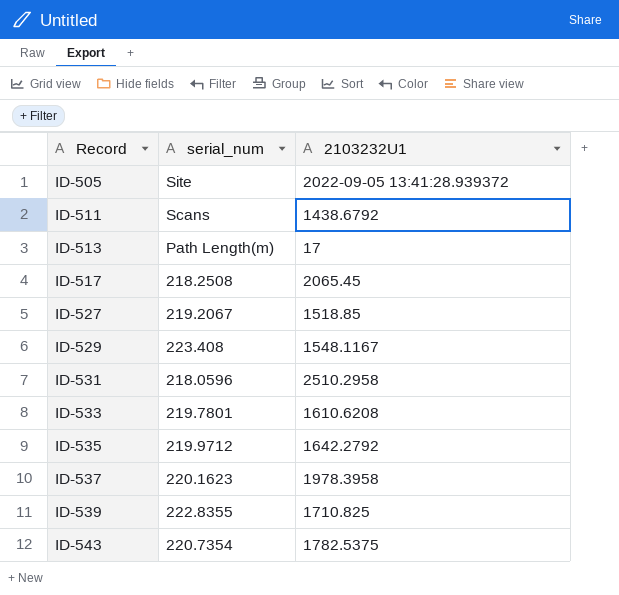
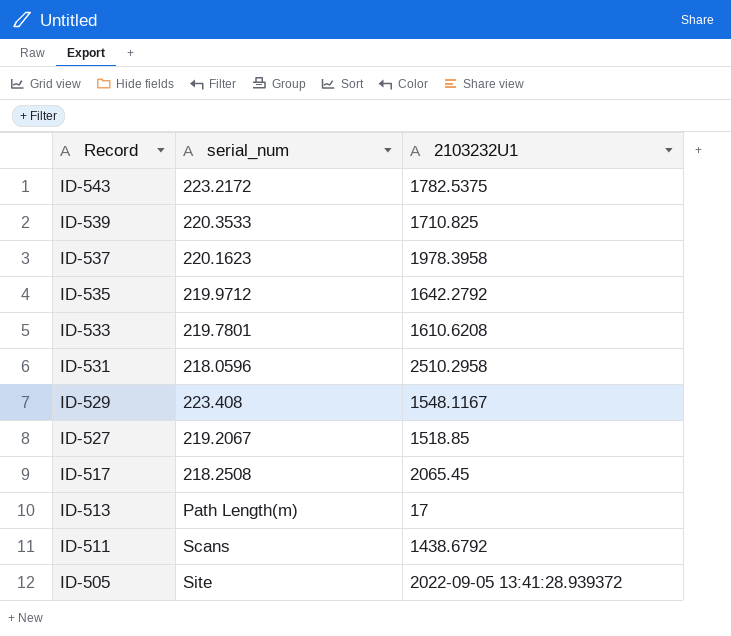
row order: Record ascending -> Record descending
ID-543 | serial_num: 220.7354 -> 223.2172
ID-539 | serial_num: 222.8355 -> 220.3533

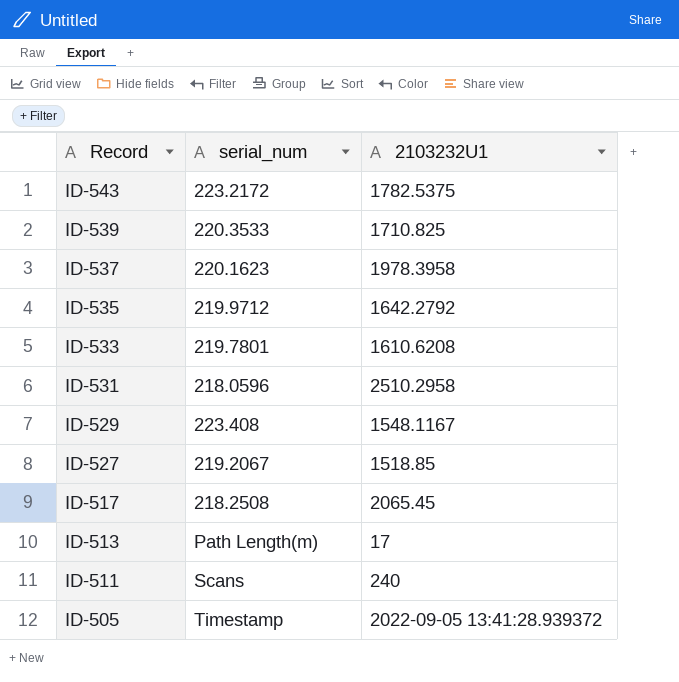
ID-511 | 2103232U1: 1438.6792 -> 240
ID-505 | serial_num: Site -> Timestamp

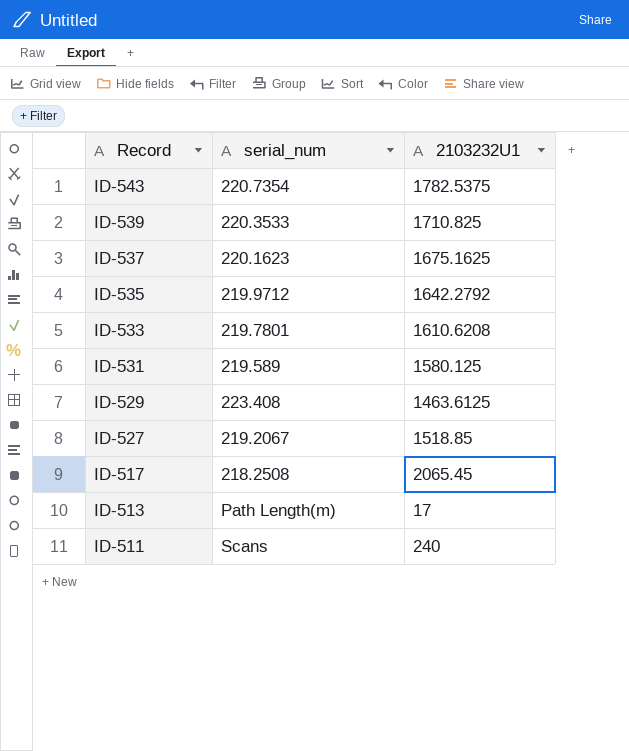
row ID-505: Timestamp | 2022-09-05 13:41:28.939372 -> none
ID-543 | serial_num: 223.2172 -> 220.7354
ID-537 | 2103232U1: 1978.3958 -> 1675.1625
ID-531 | serial_num: 218.0596 -> 219.589
ID-531 | 2103232U1: 2510.2958 -> 1580.125
ID-529 | 2103232U1: 1548.1167 -> 1463.6125

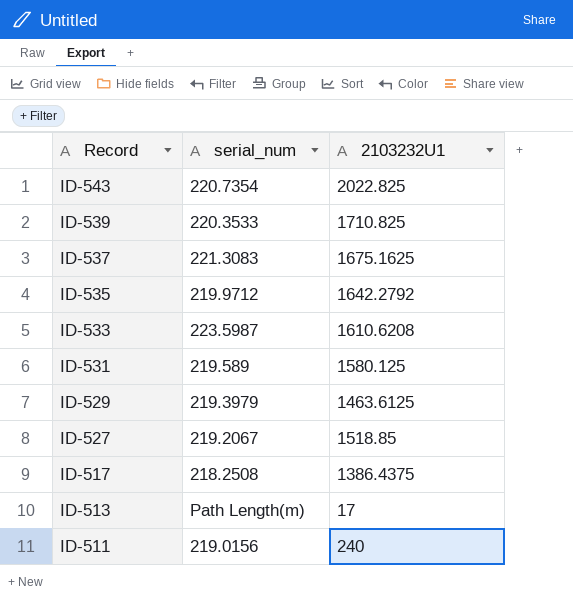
ID-543 | 2103232U1: 1782.5375 -> 2022.825
ID-537 | serial_num: 220.1623 -> 221.3083
ID-533 | serial_num: 219.7801 -> 223.5987
ID-529 | serial_num: 223.408 -> 219.3979
ID-517 | 2103232U1: 2065.45 -> 1386.4375
ID-511 | serial_num: Scans -> 219.0156

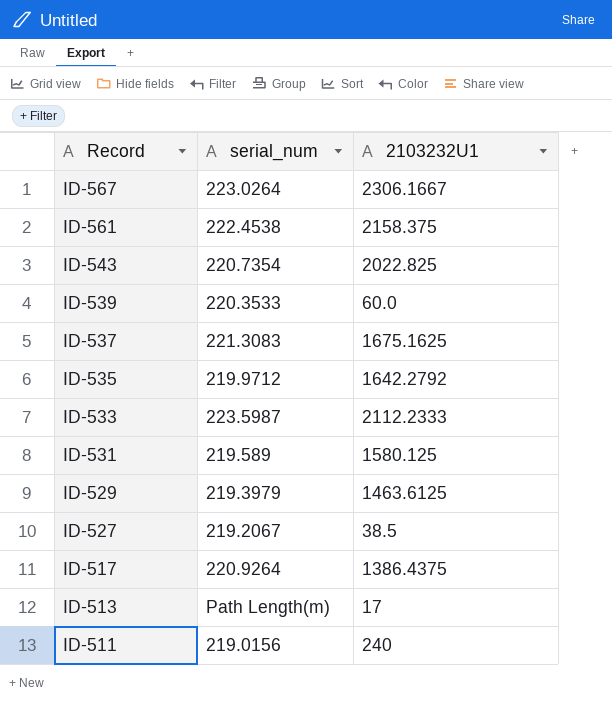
row ID-567: none -> 223.0264 | 2306.1667
row ID-561: none -> 222.4538 | 2158.375
ID-539 | 2103232U1: 1710.825 -> 60.0
ID-533 | 2103232U1: 1610.6208 -> 2112.2333
ID-527 | 2103232U1: 1518.85 -> 38.5
ID-517 | serial_num: 218.2508 -> 220.9264

